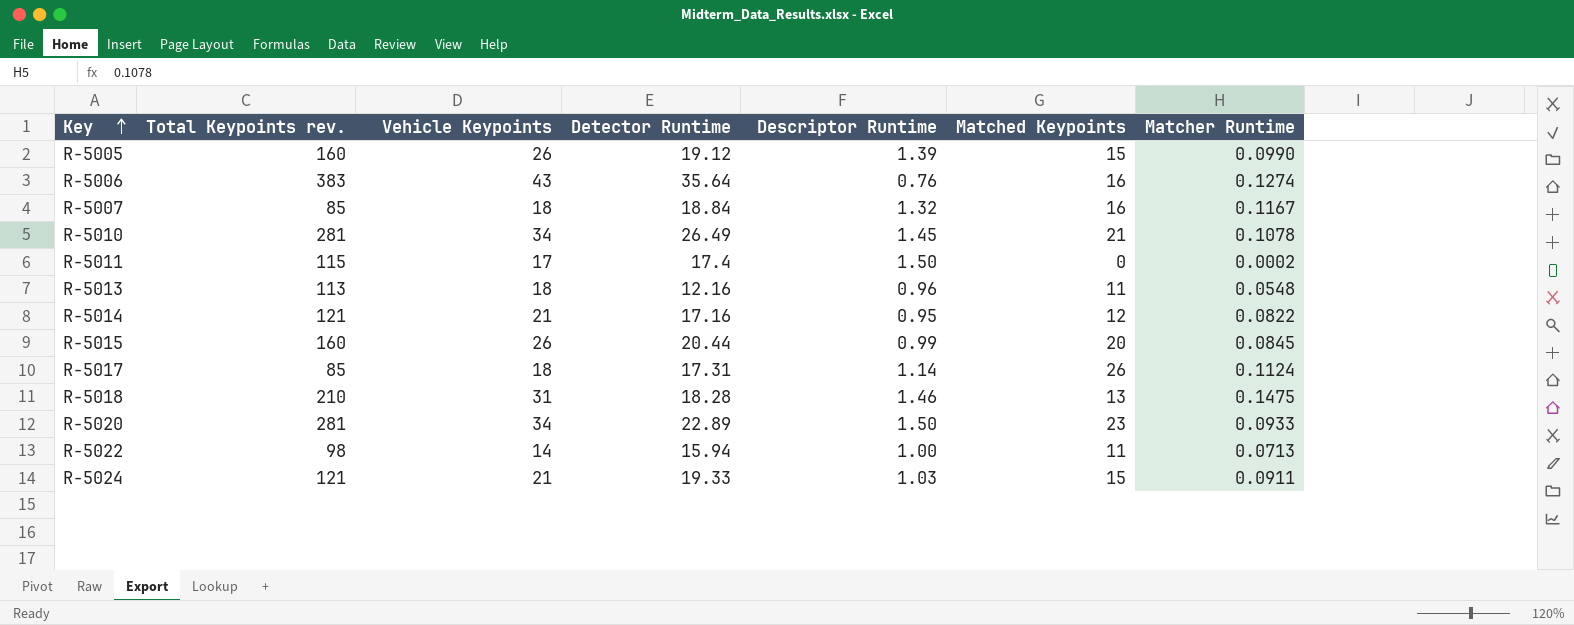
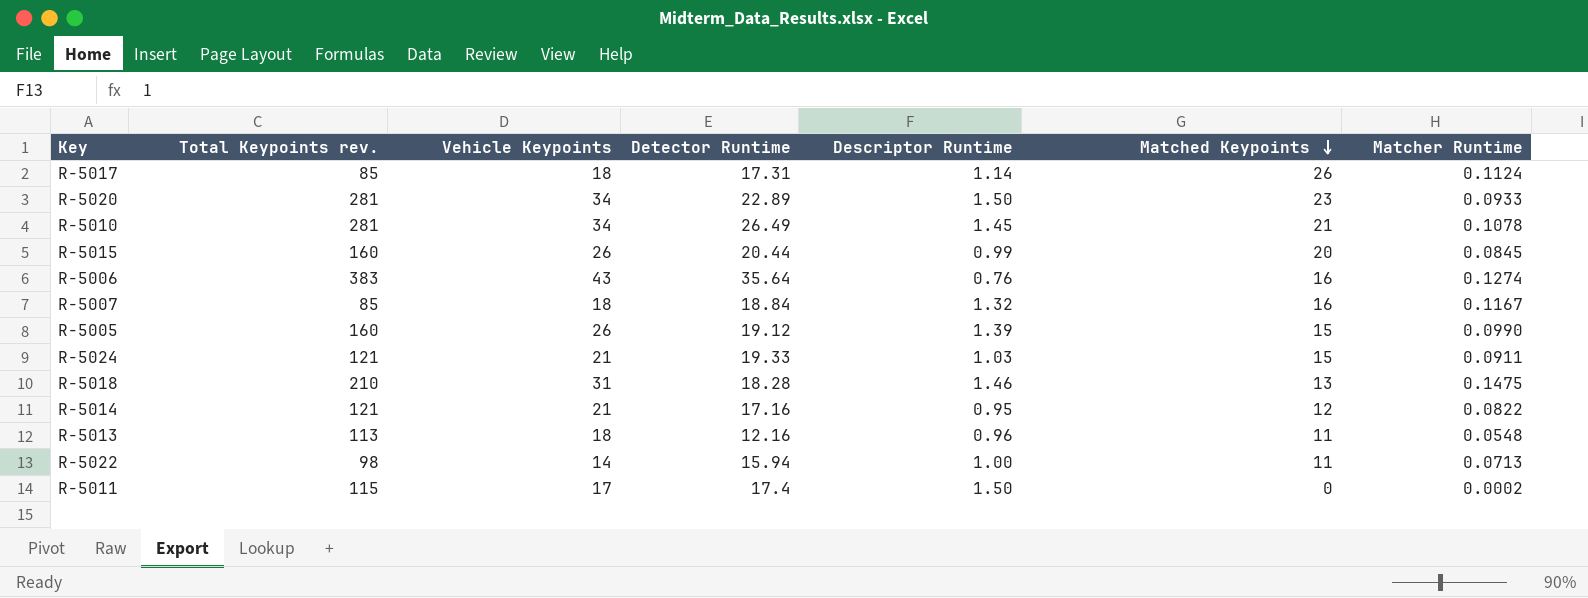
row order: Key ascending -> Matched Keypoints descending

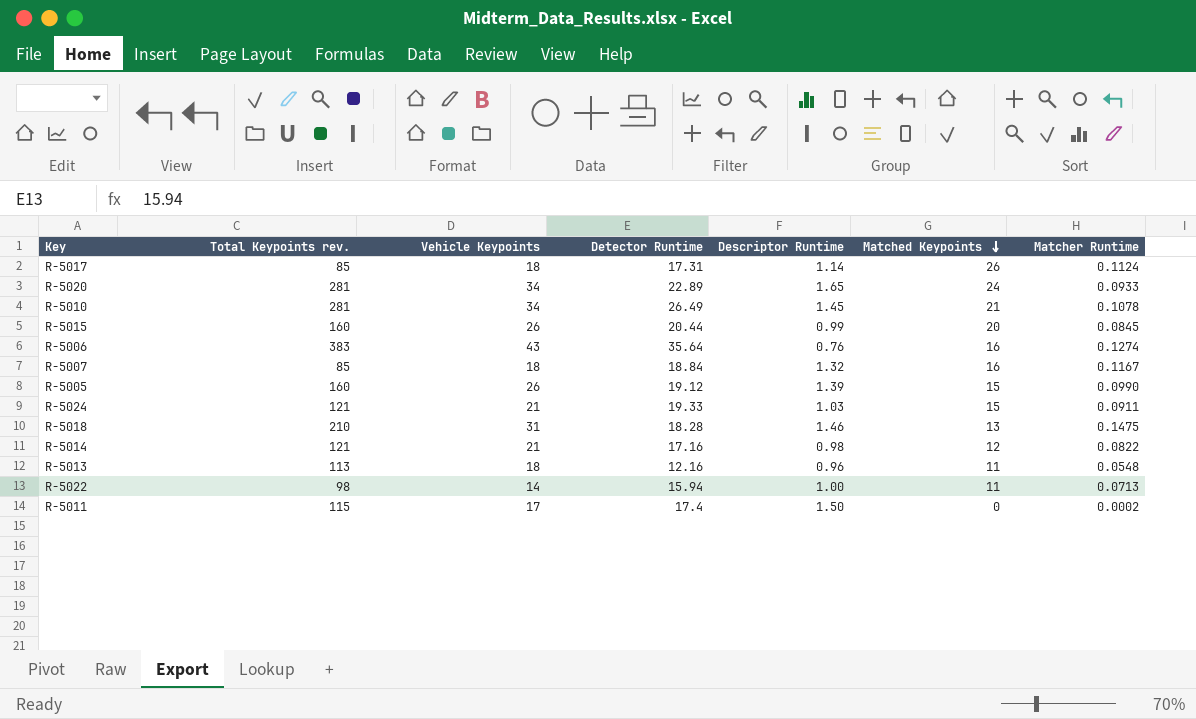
R-5020 | Descriptor Runtime: 1.50 -> 1.65
R-5020 | Matched Keypoints: 23 -> 24
R-5014 | Descriptor Runtime: 0.95 -> 0.98

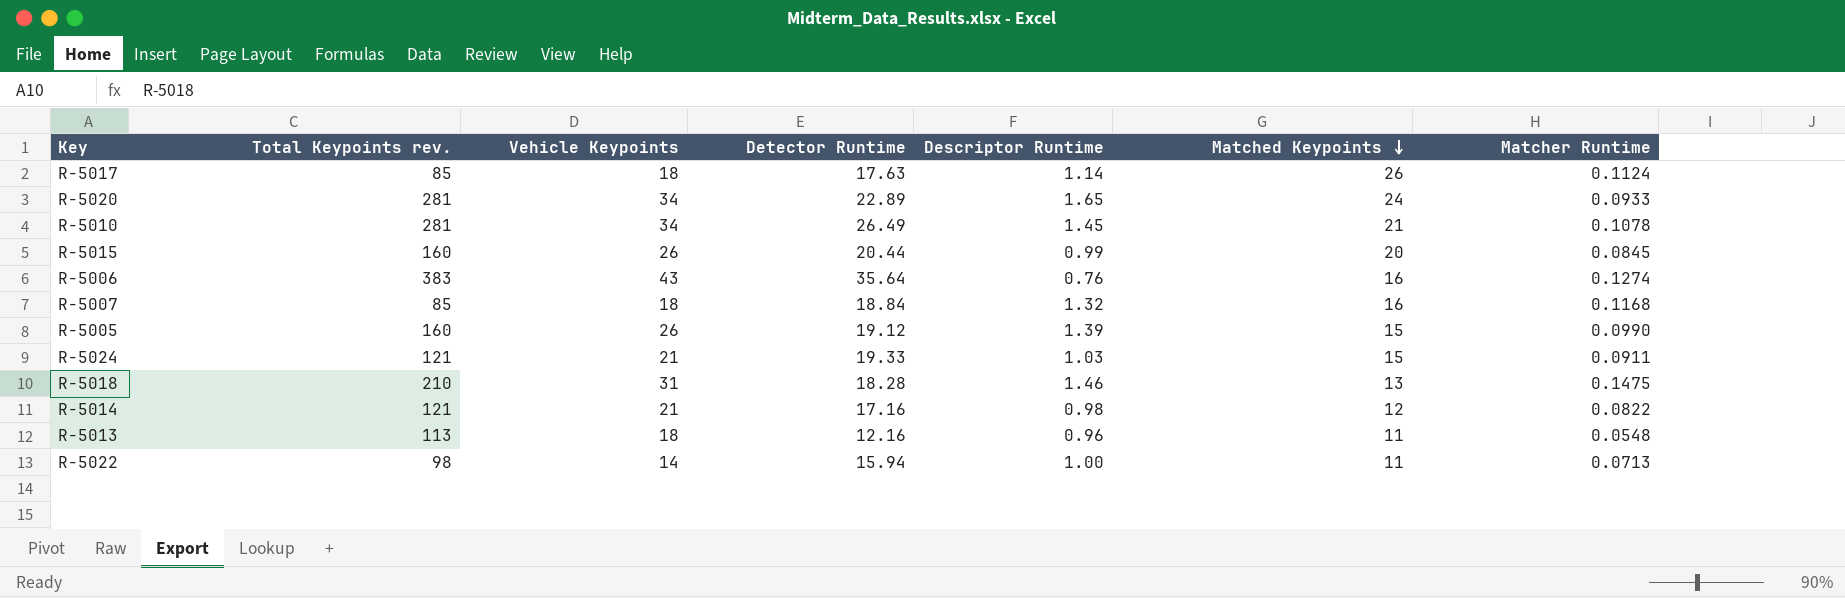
row R-5011: 115 | 17 | 17.4 | 1.50 | 0 | 0.0002 -> none
R-5017 | Detector Runtime: 17.31 -> 17.63
R-5007 | Matcher Runtime: 0.1167 -> 0.1168

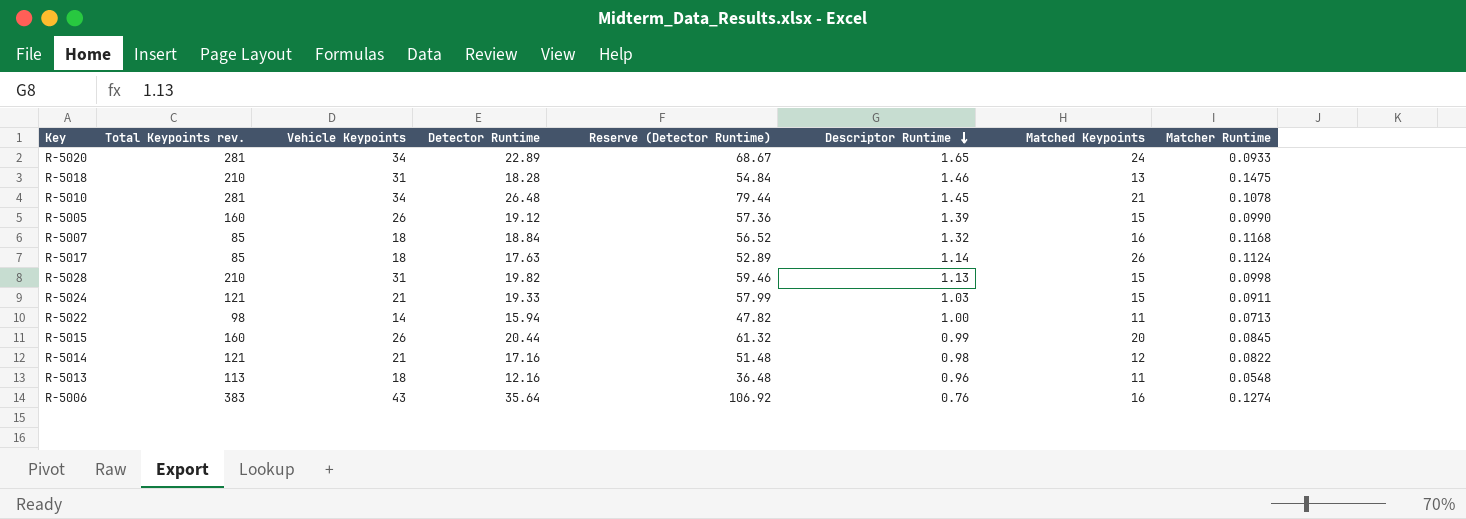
row order: Matched Keypoints descending -> Descriptor Runtime descending
column Reserve (Detector Runtime) | formula: none -> [Detector Runtime] * 3
R-5010 | Detector Runtime: 26.49 -> 26.48
row R-5028: none -> 210 | 31 | 19.82 | 59.46 | 1.13 | 15 | 0.0998

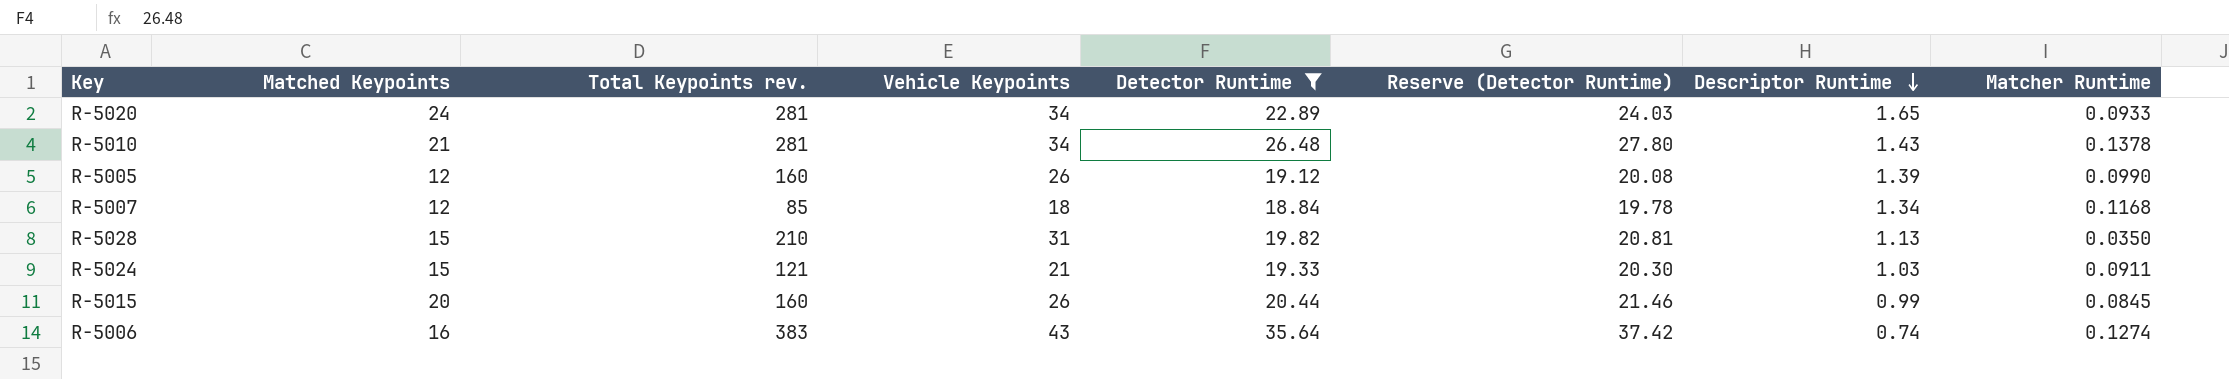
filter: none -> Detector Runtime >= 18.84
column Matched Keypoints | position: 7 -> 2
column Reserve (Detector Runtime) | formula: [Detector Runtime] * 3 -> [Detector Runtime] * 1.05
R-5010 | Descriptor Runtime: 1.45 -> 1.43
R-5010 | Matcher Runtime: 0.1078 -> 0.1378
R-5005 | Matched Keypoints: 15 -> 12
R-5007 | Matched Keypoints: 16 -> 12
R-5007 | Descriptor Runtime: 1.32 -> 1.34
R-5028 | Matcher Runtime: 0.0998 -> 0.0350
R-5006 | Descriptor Runtime: 0.76 -> 0.74

